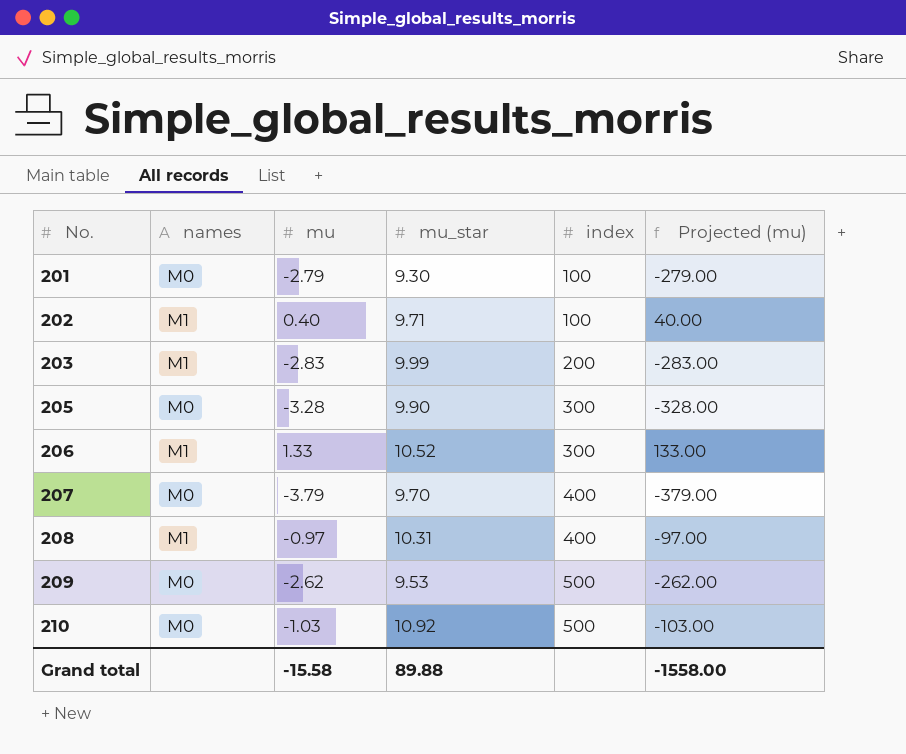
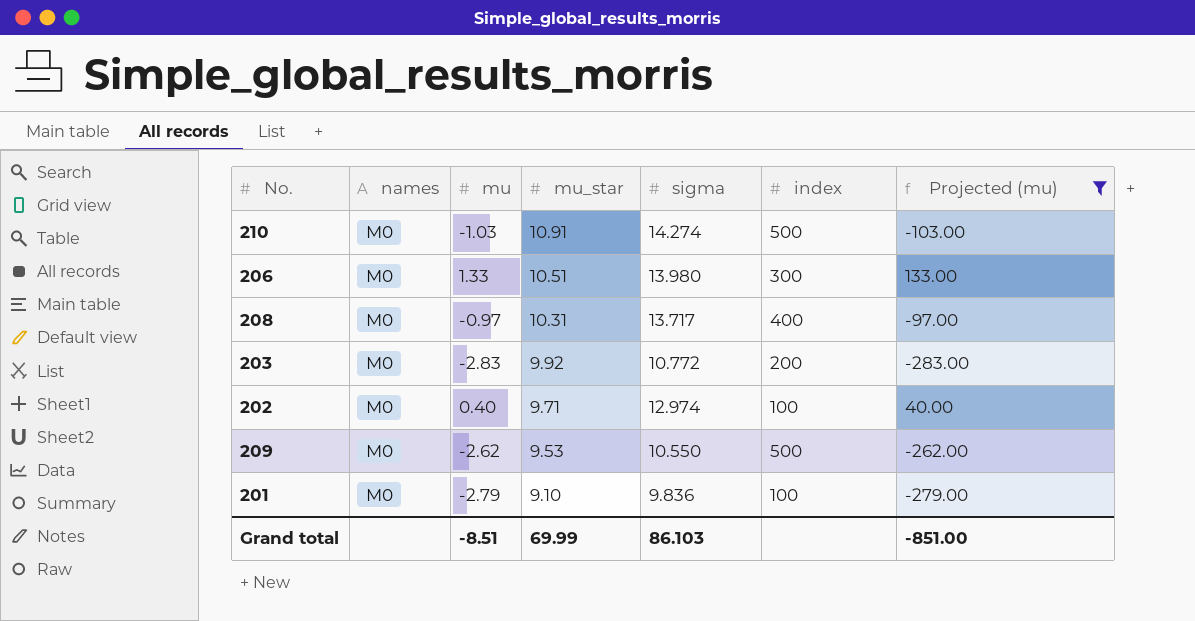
filter: none -> Projected (mu) >= -283.00
row order: No. ascending -> mu_star descending
column sigma | position: none -> 5
210 | mu_star: 10.92 -> 10.91
206 | names: M1 -> M0
206 | mu_star: 10.52 -> 10.51
208 | names: M1 -> M0
203 | names: M1 -> M0
203 | mu_star: 9.99 -> 9.92
202 | names: M1 -> M0
201 | mu_star: 9.30 -> 9.10
Grand total | mu: -15.58 -> -8.51
Grand total | mu_star: 89.88 -> 69.99
Grand total | Projected (mu): -1558.00 -> -851.00

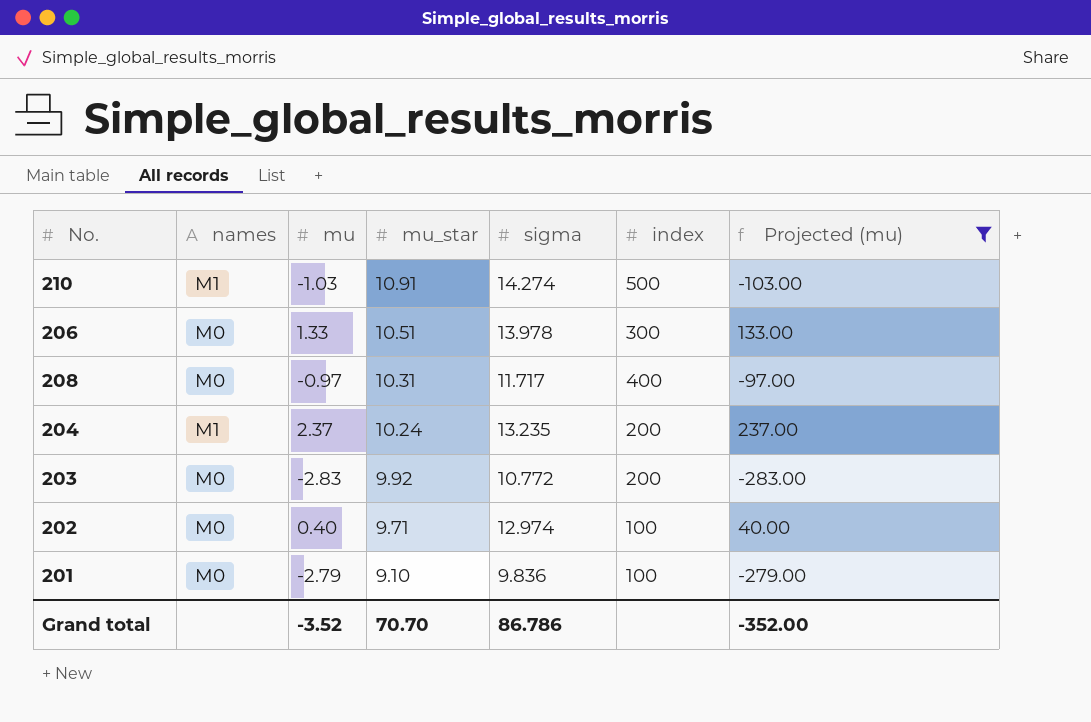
row 209: M0 | -2.62 | 9.53 | 10.550 | 500 | -262.00 -> none
210 | names: M0 -> M1
206 | sigma: 13.980 -> 13.978
208 | sigma: 13.717 -> 11.717
row 204: none -> M1 | 2.37 | 10.24 | 13.235 | 200 | 237.00
Grand total | mu: -8.51 -> -3.52
Grand total | mu_star: 69.99 -> 70.70
Grand total | sigma: 86.103 -> 86.786
Grand total | Projected (mu): -851.00 -> -352.00

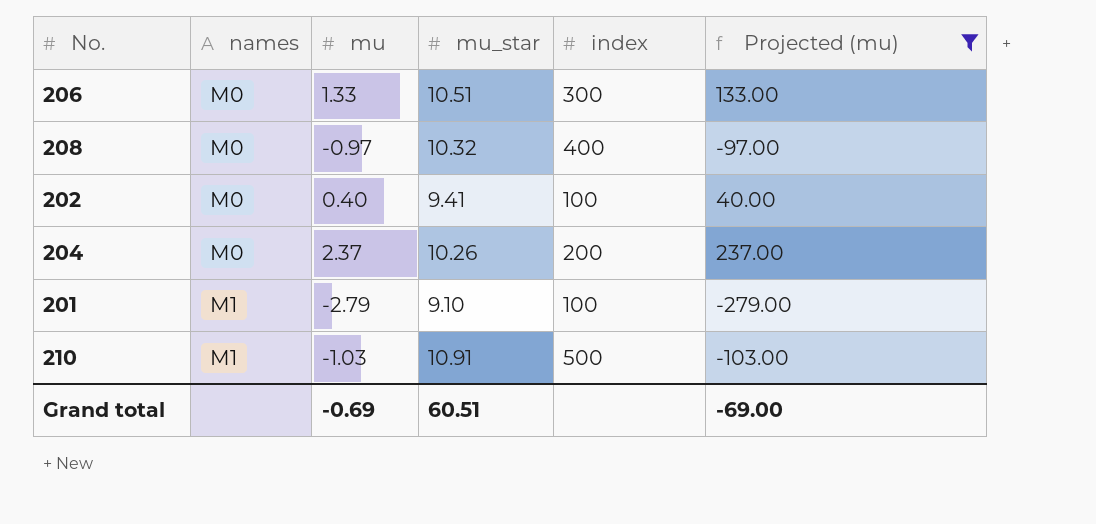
row order: mu_star descending -> names ascending
column sigma | position: 5 -> none
row 203: M0 | -2.83 | 9.92 | 10.772 | 200 | -283.00 -> none
208 | mu_star: 10.31 -> 10.32
202 | mu_star: 9.71 -> 9.41
204 | names: M1 -> M0
204 | mu_star: 10.24 -> 10.26
201 | names: M0 -> M1
Grand total | mu: -3.52 -> -0.69
Grand total | mu_star: 70.70 -> 60.51
Grand total | Projected (mu): -352.00 -> -69.00

